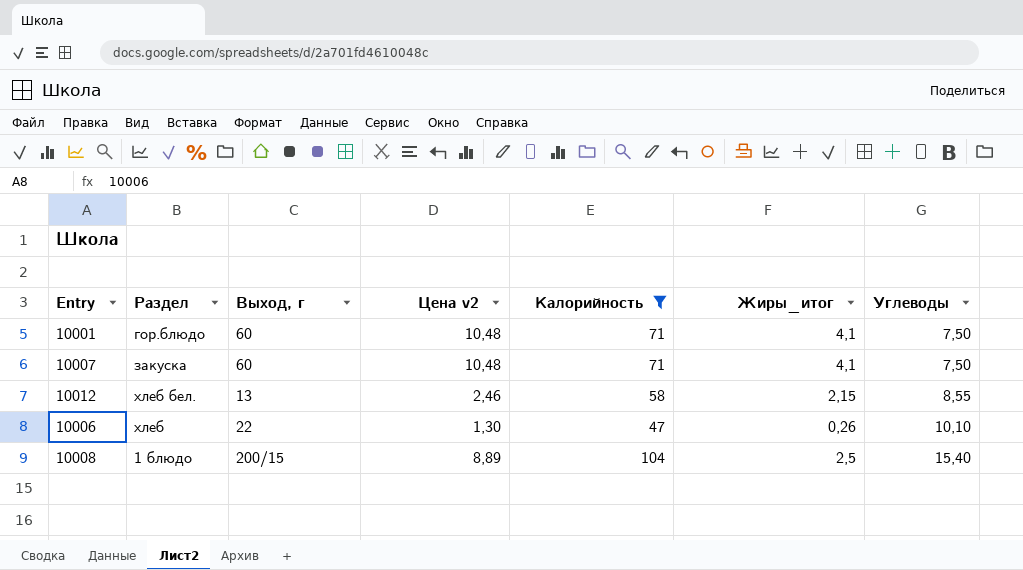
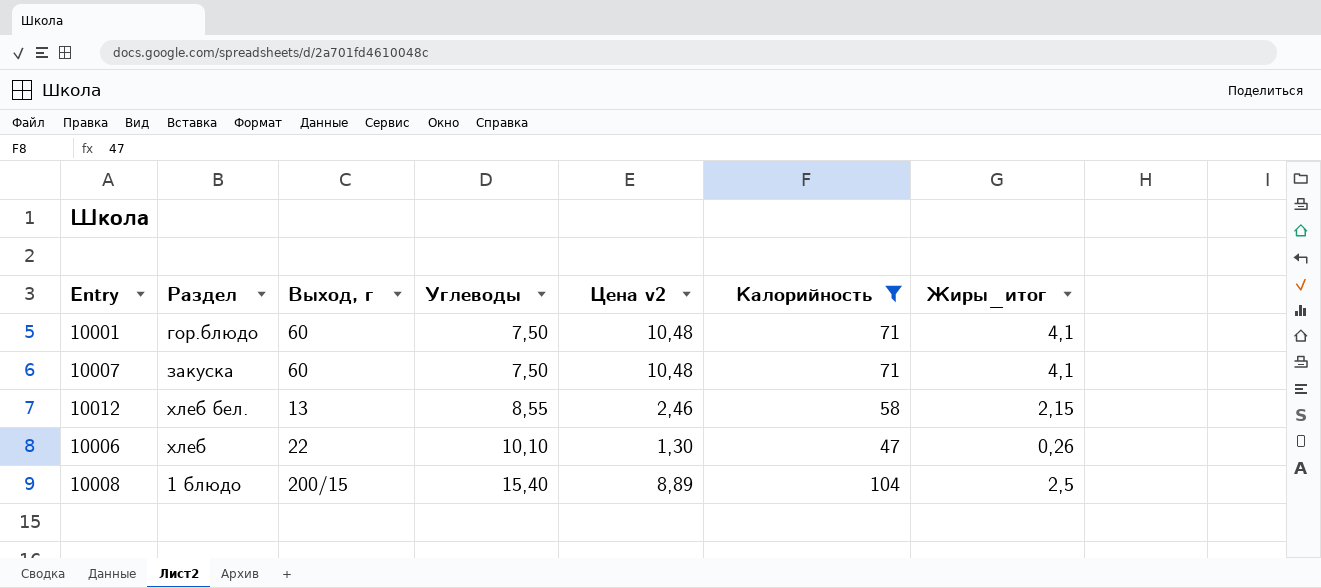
column Углеводы | position: 7 -> 4

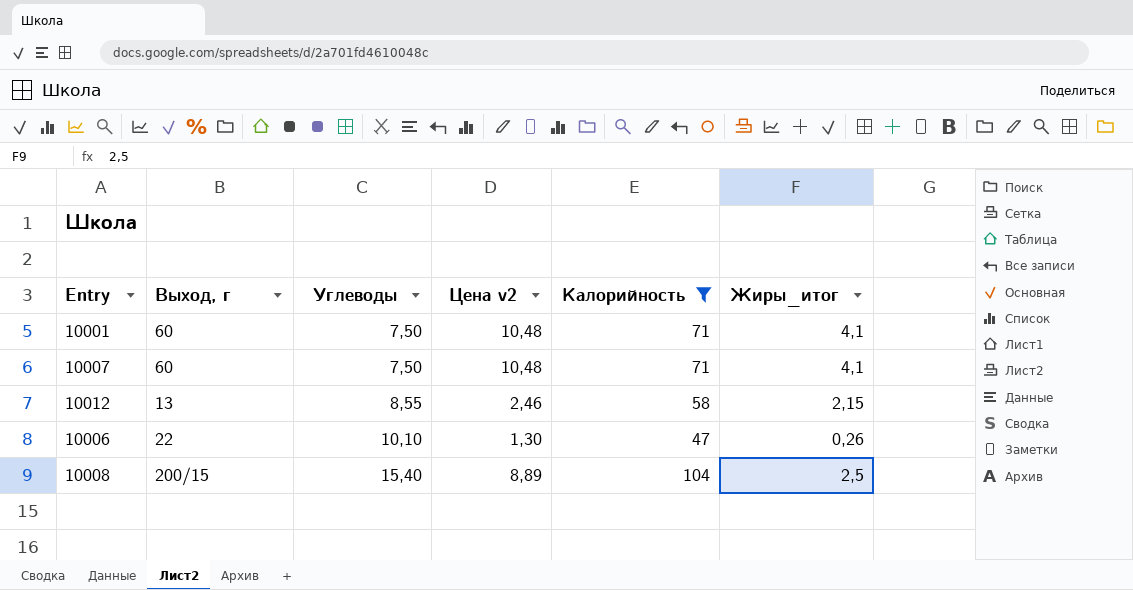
column Раздел | position: 2 -> none

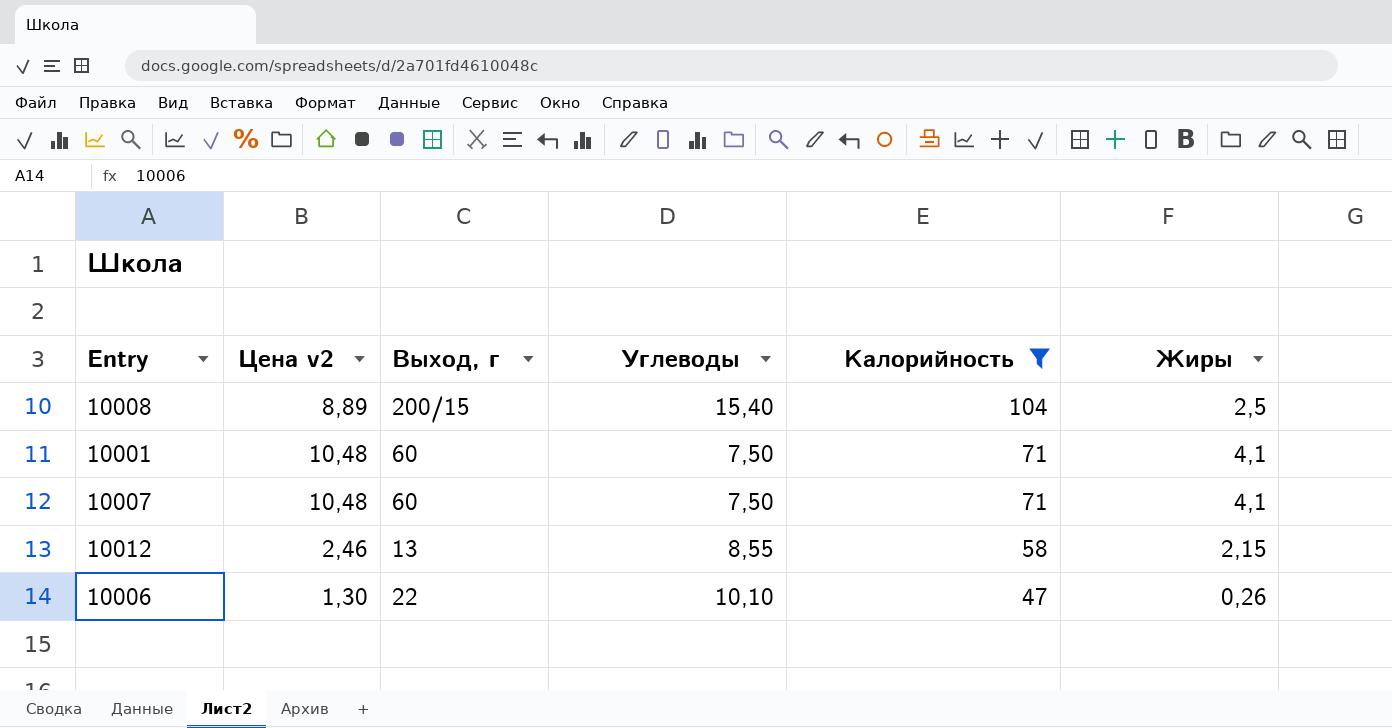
row order: Углеводы ascending -> Калорийность descending
column Цена v2 | position: 4 -> 2
column name: Жиры_итог -> Жиры

